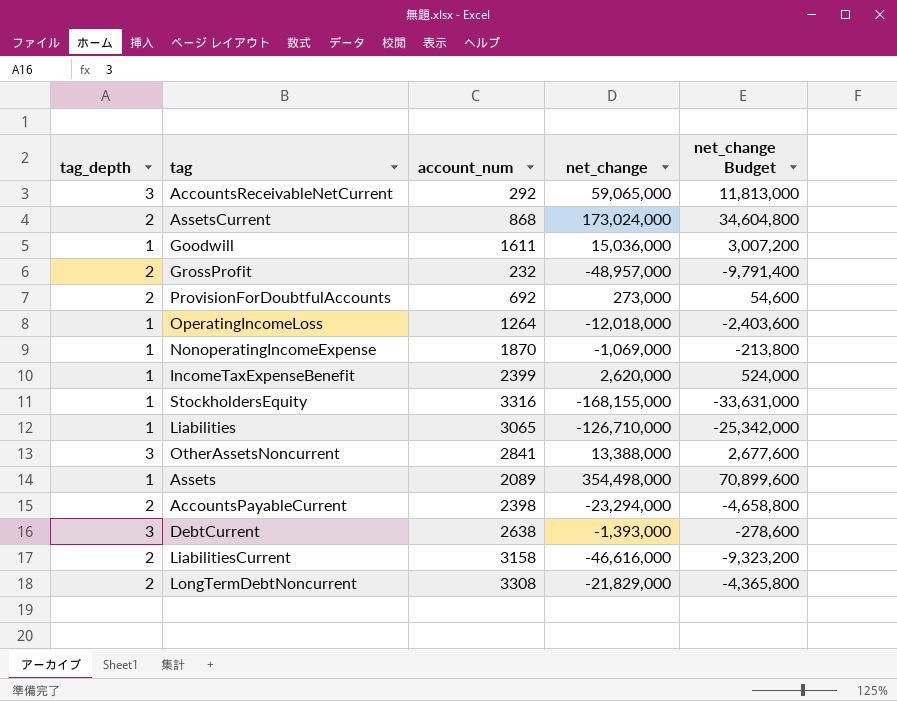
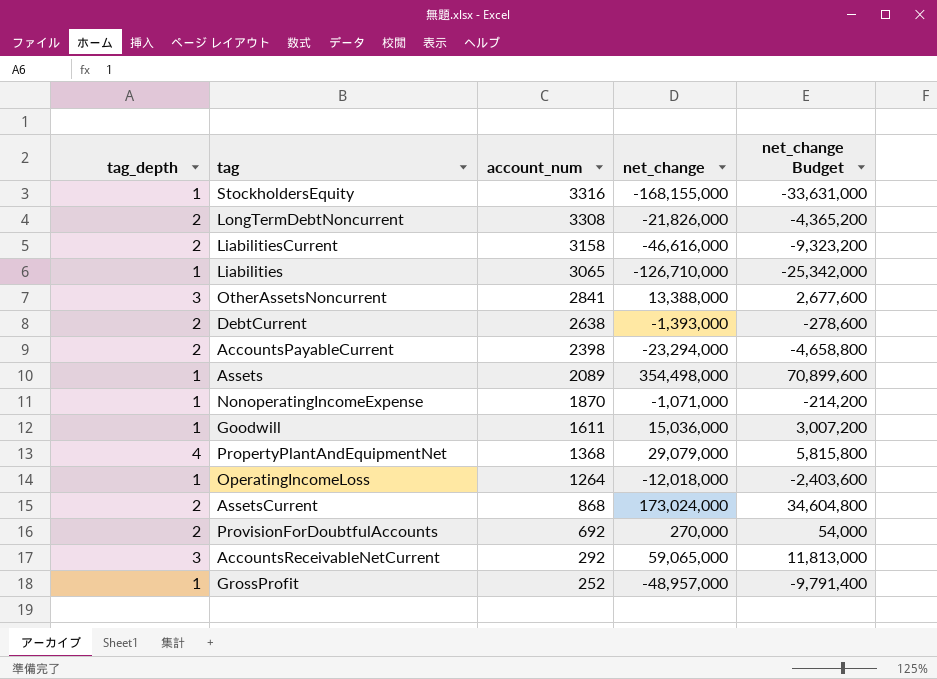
row order: none -> account_num descending
row IncomeTaxExpenseBenefit: 1 | 2399 | 2,620,000 | 524,000 -> none
LongTermDebtNoncurrent | net_change: -21,829,000 -> -21,826,000
LongTermDebtNoncurrent | net_change Budget: -4,365,800 -> -4,365,200
DebtCurrent | tag_depth: 3 -> 2
NonoperatingIncomeExpense | net_change: -1,069,000 -> -1,071,000
NonoperatingIncomeExpense | net_change Budget: -213,800 -> -214,200
row PropertyPlantAndEquipmentNet: none -> 4 | 1368 | 29,079,000 | 5,815,800
ProvisionForDoubtfulAccounts | net_change: 273,000 -> 270,000
ProvisionForDoubtfulAccounts | net_change Budget: 54,600 -> 54,000
GrossProfit | tag_depth: 2 -> 1
GrossProfit | account_num: 232 -> 252

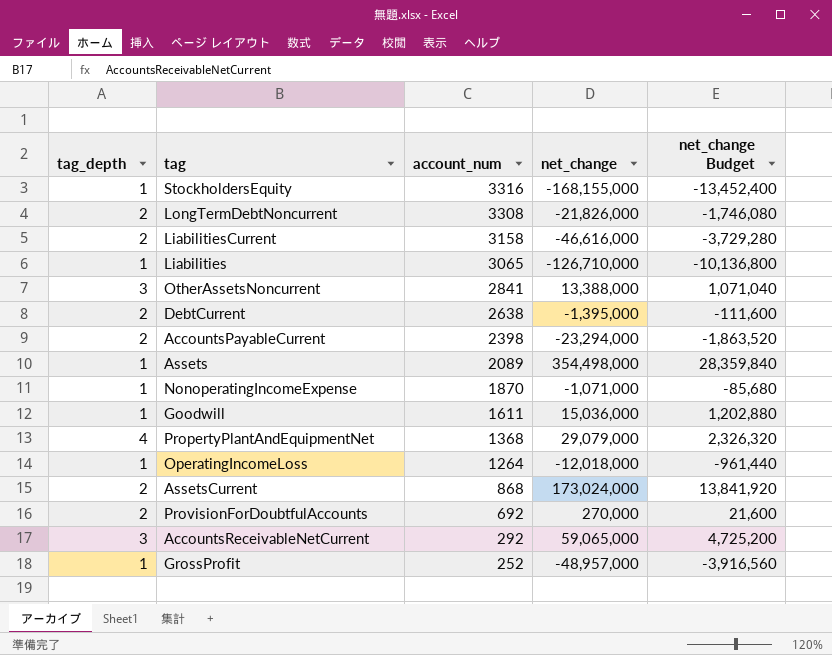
column net_change Budget | formula: [net_change] * 0.2 -> [net_change] * 0.08
DebtCurrent | net_change: -1,393,000 -> -1,395,000

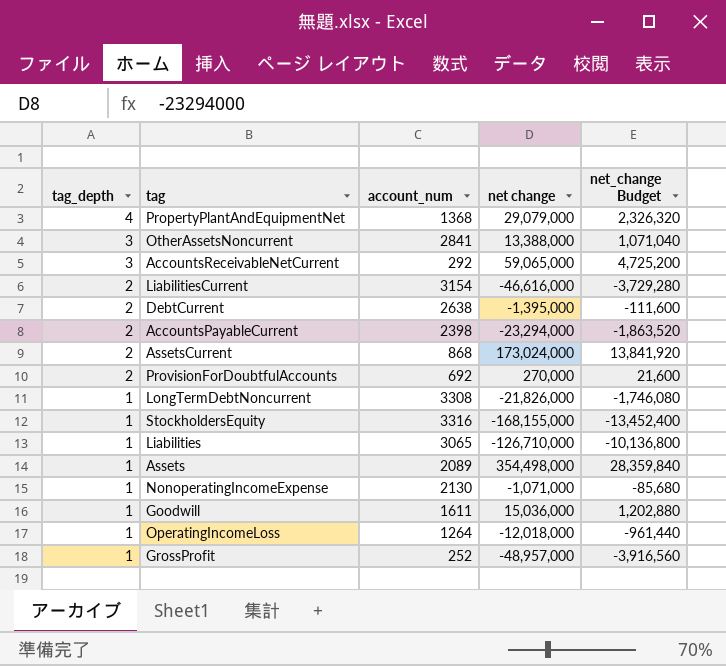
row order: account_num descending -> tag_depth descending
column name: net_change -> net change
LiabilitiesCurrent | account_num: 3158 -> 3154
LongTermDebtNoncurrent | tag_depth: 2 -> 1
NonoperatingIncomeExpense | account_num: 1870 -> 2130

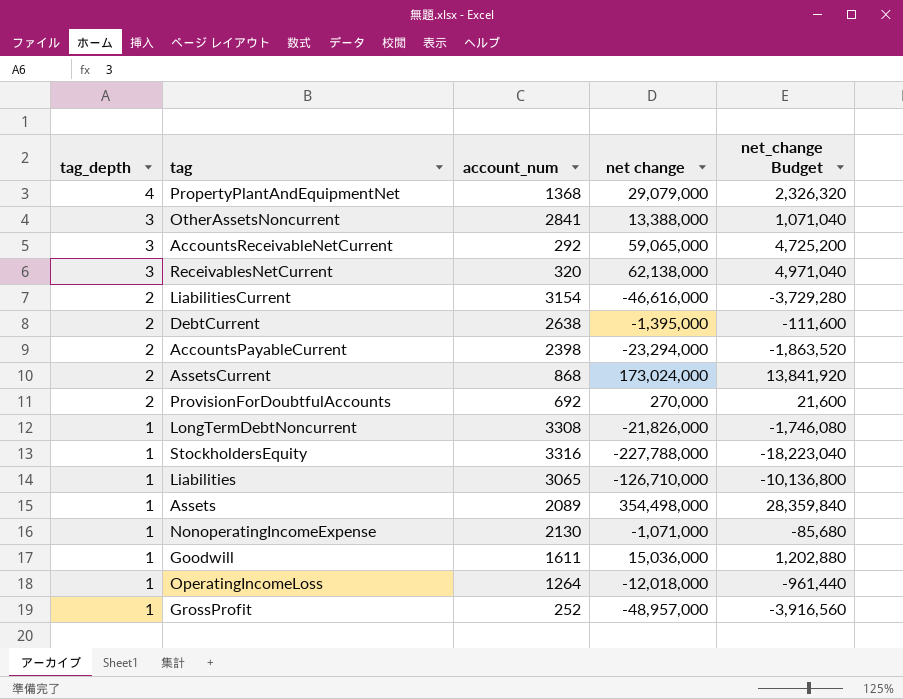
row ReceivablesNetCurrent: none -> 3 | 320 | 62,138,000 | 4,971,040
StockholdersEquity | net change: -168,155,000 -> -227,788,000
StockholdersEquity | net_change Budget: -13,452,400 -> -18,223,040

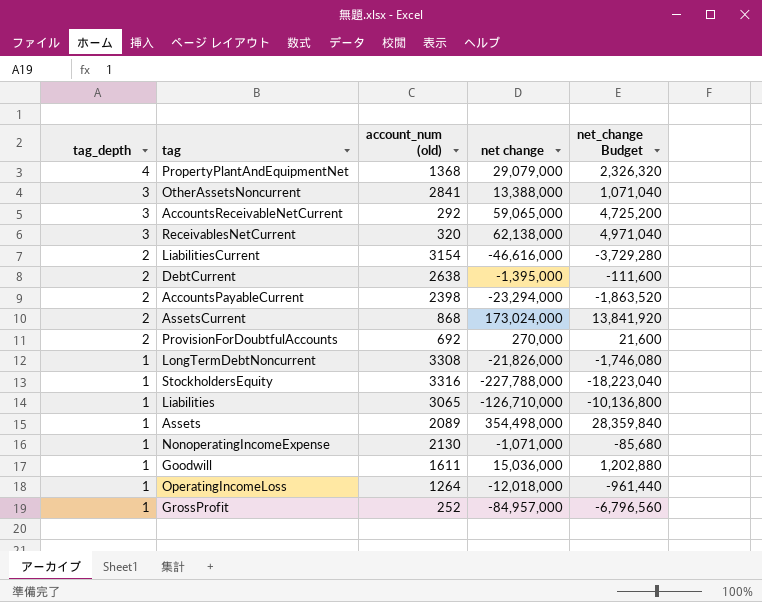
column name: account_num -> account_num (old)
GrossProfit | net change: -48,957,000 -> -84,957,000
GrossProfit | net_change Budget: -3,916,560 -> -6,796,560

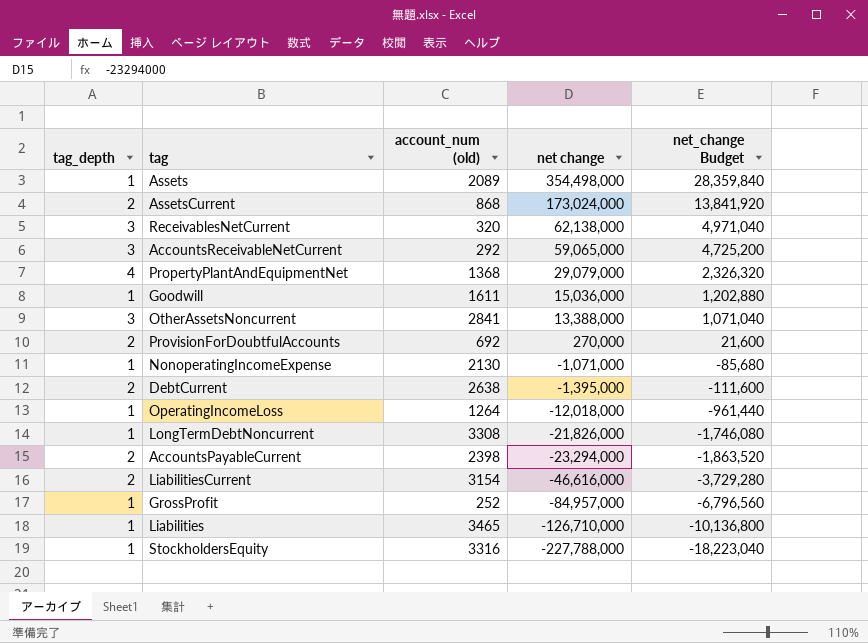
row order: tag_depth descending -> net change descending
Liabilities | account_num (old): 3065 -> 3465

